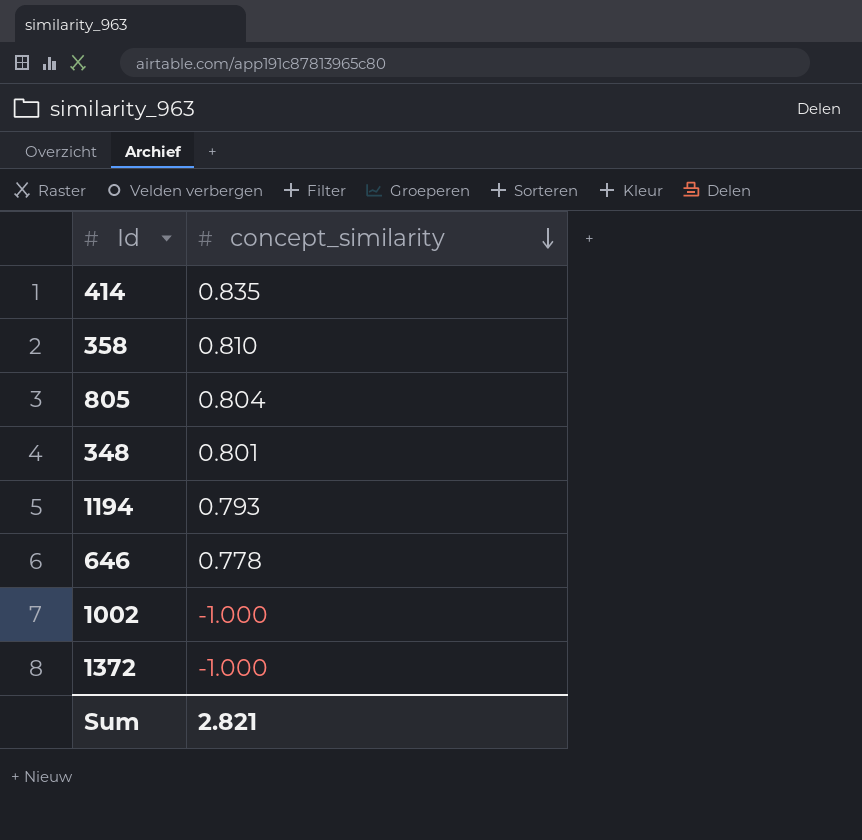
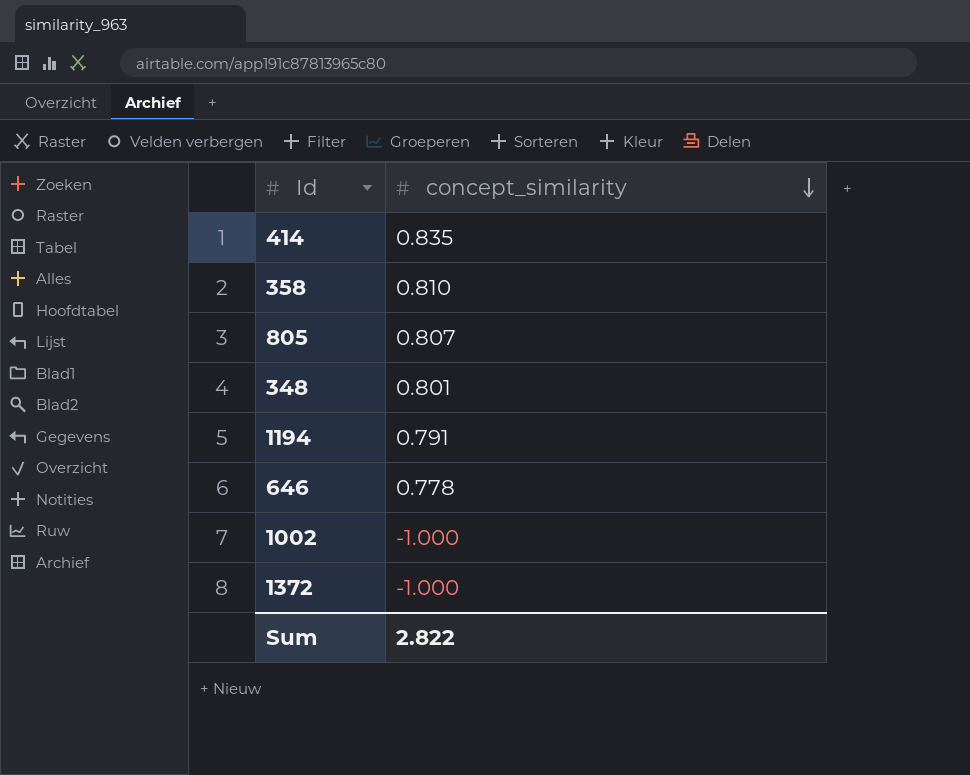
805 | concept_similarity: 0.804 -> 0.807
1194 | concept_similarity: 0.793 -> 0.791
Sum | concept_similarity: 2.821 -> 2.822

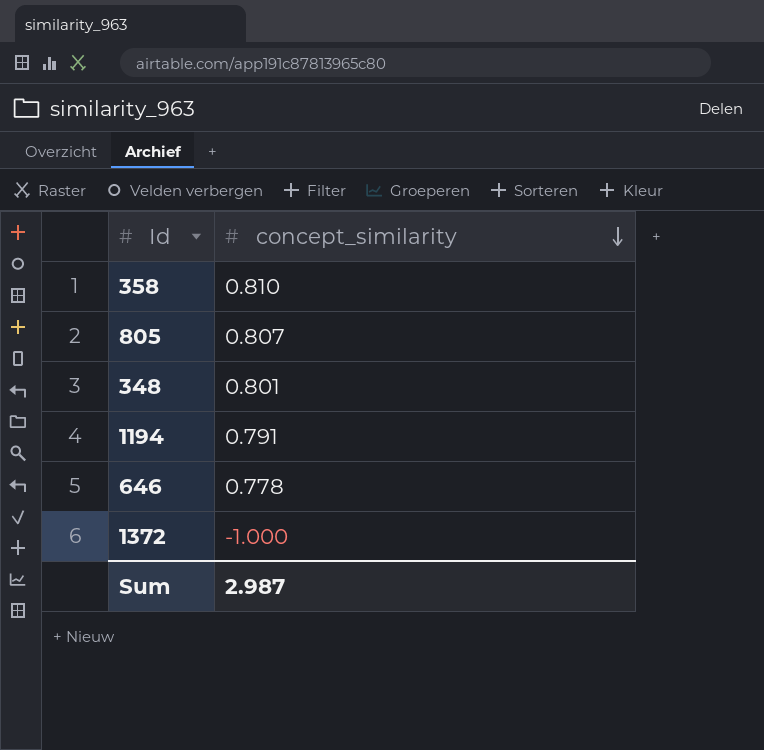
row 414: 0.835 -> none
row 1002: -1.000 -> none
Sum | concept_similarity: 2.822 -> 2.987

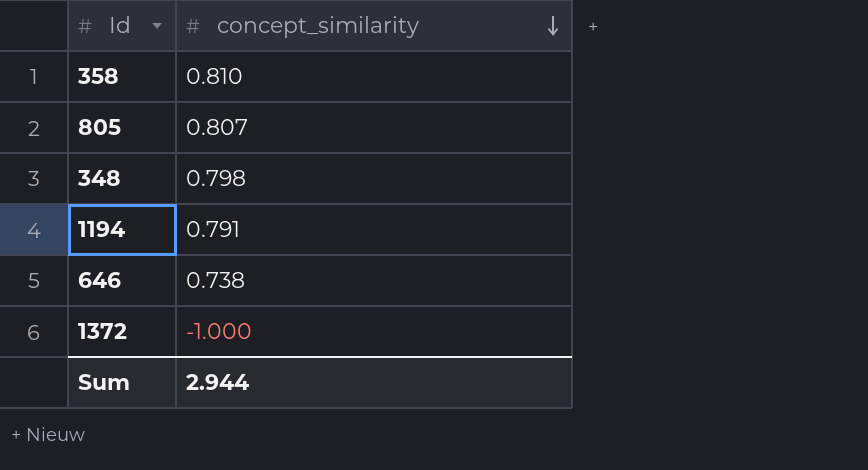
348 | concept_similarity: 0.801 -> 0.798
646 | concept_similarity: 0.778 -> 0.738
Sum | concept_similarity: 2.987 -> 2.944

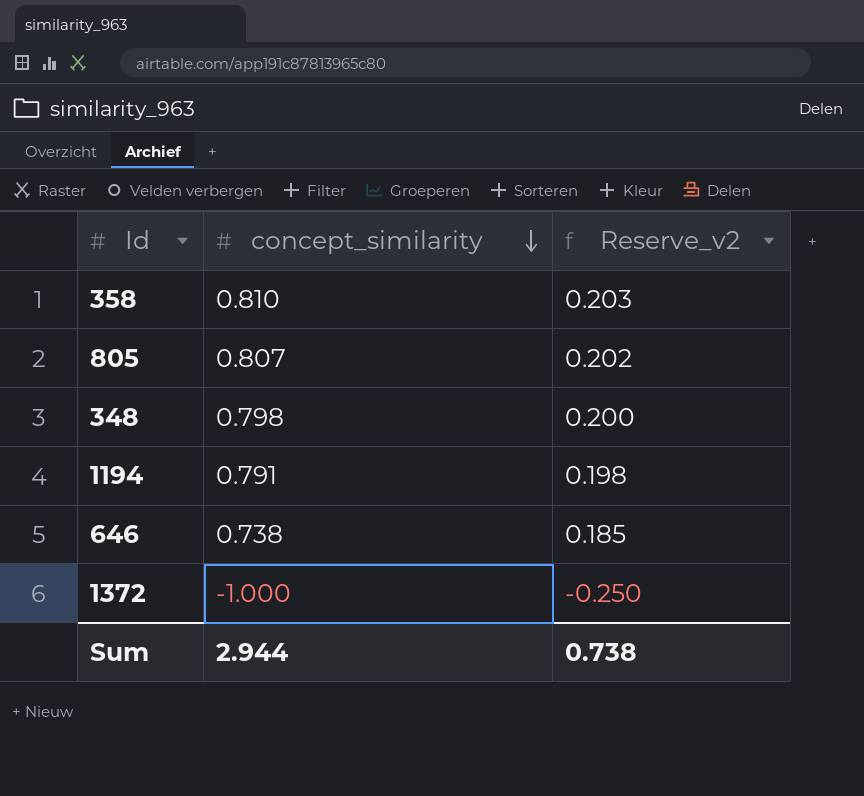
column Reserve_v2 | formula: none -> [concept_similarity] * 0.25

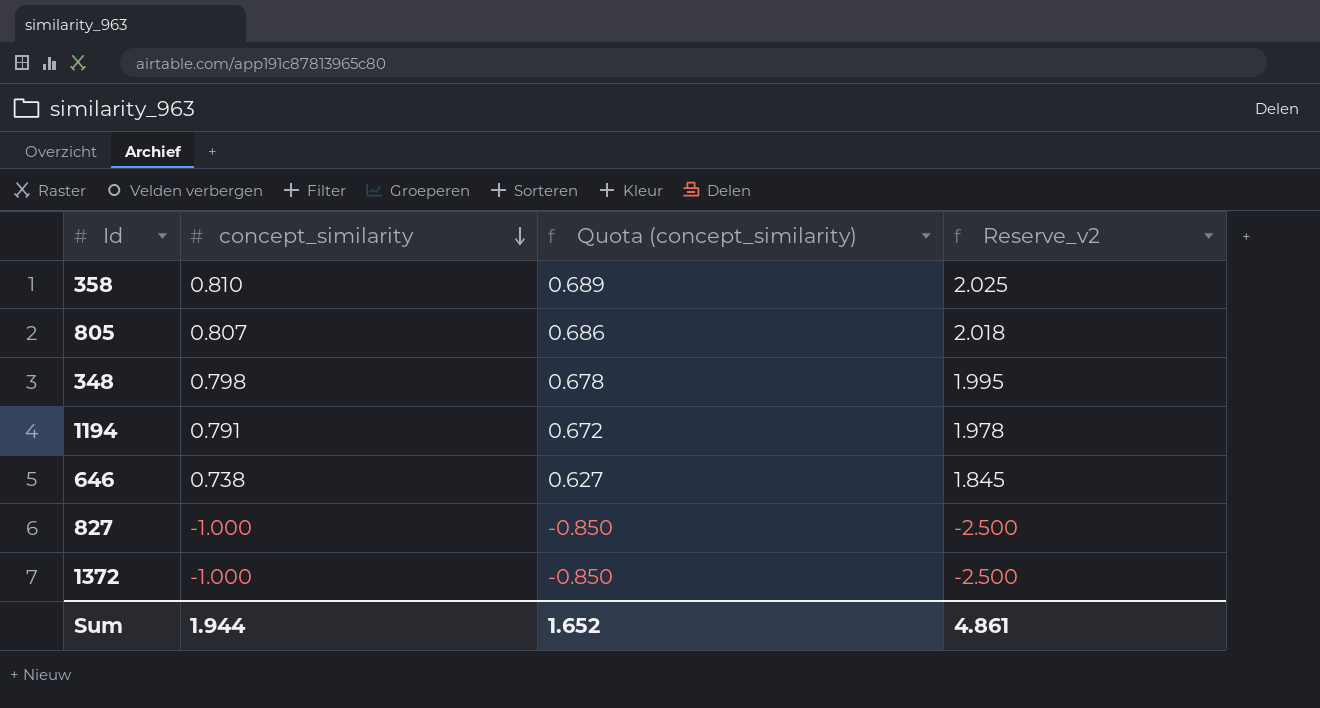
column Quota (concept_similarity) | formula: none -> [concept_similarity] * 0.85
column Reserve_v2 | formula: [concept_similarity] * 0.25 -> [concept_similarity] * 2.5
row 827: none -> -1.000 | -0.850 | -2.500
Sum | concept_similarity: 2.944 -> 1.944
Sum | Reserve_v2: 0.738 -> 4.861

